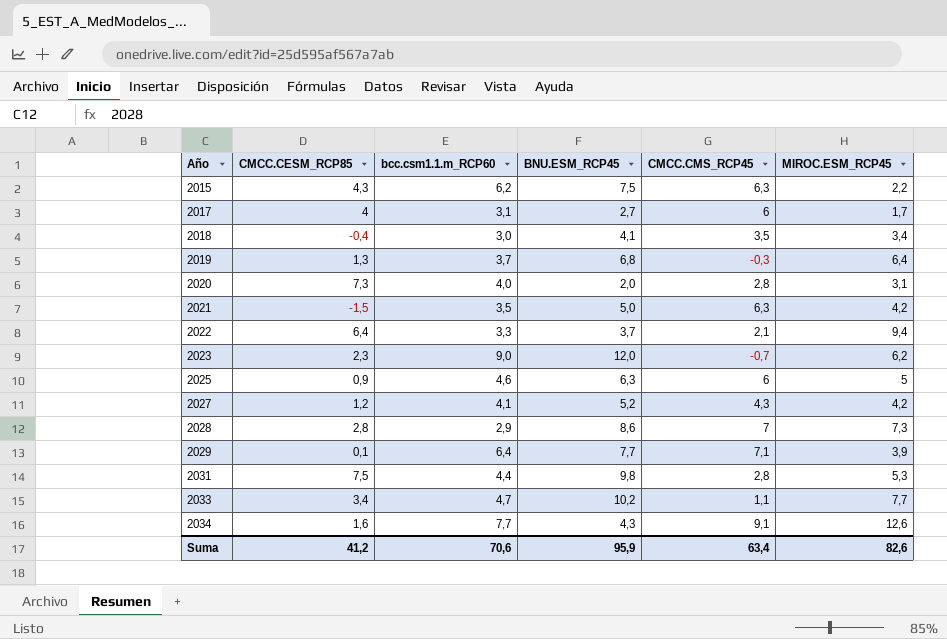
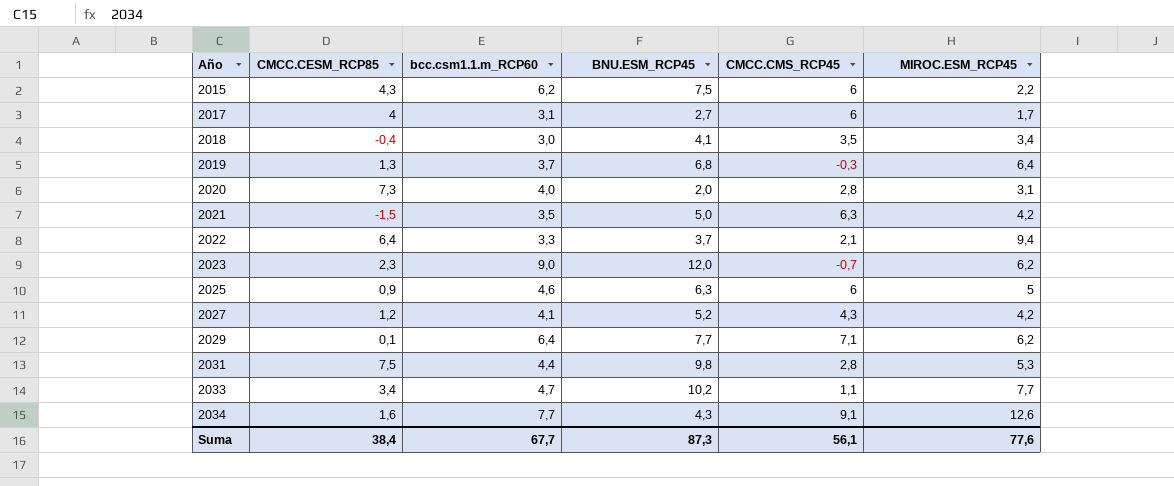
row 2028: 2,8 | 2,9 | 8,6 | 7 | 7,3 -> none
2015 | CMCC.CMS_RCP45: 6,3 -> 6
2029 | MIROC.ESM_RCP45: 3,9 -> 6,2
Suma | CMCC.CESM_RCP85: 41,2 -> 38,4
Suma | bcc.csm1.1.m_RCP60: 70,6 -> 67,7
Suma | BNU.ESM_RCP45: 95,9 -> 87,3
Suma | CMCC.CMS_RCP45: 63,4 -> 56,1
Suma | MIROC.ESM_RCP45: 82,6 -> 77,6

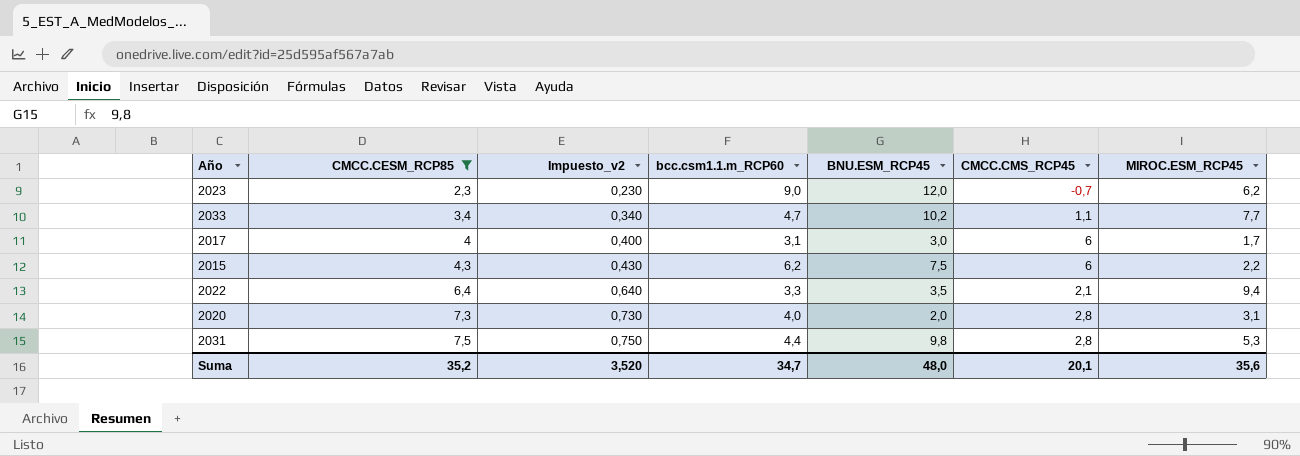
filter: none -> CMCC.CESM_RCP85 >= 2,3
row order: Año ascending -> CMCC.CESM_RCP85 ascending
column Impuesto_v2 | formula: none -> [CMCC.CESM_RCP85] * 0,1
2017 | BNU.ESM_RCP45: 2,7 -> 3,0
2022 | BNU.ESM_RCP45: 3,7 -> 3,5
Suma | CMCC.CESM_RCP85: 38,4 -> 35,2
Suma | bcc.csm1.1.m_RCP60: 67,7 -> 34,7
Suma | BNU.ESM_RCP45: 87,3 -> 48,0
Suma | CMCC.CMS_RCP45: 56,1 -> 20,1
Suma | MIROC.ESM_RCP45: 77,6 -> 35,6

